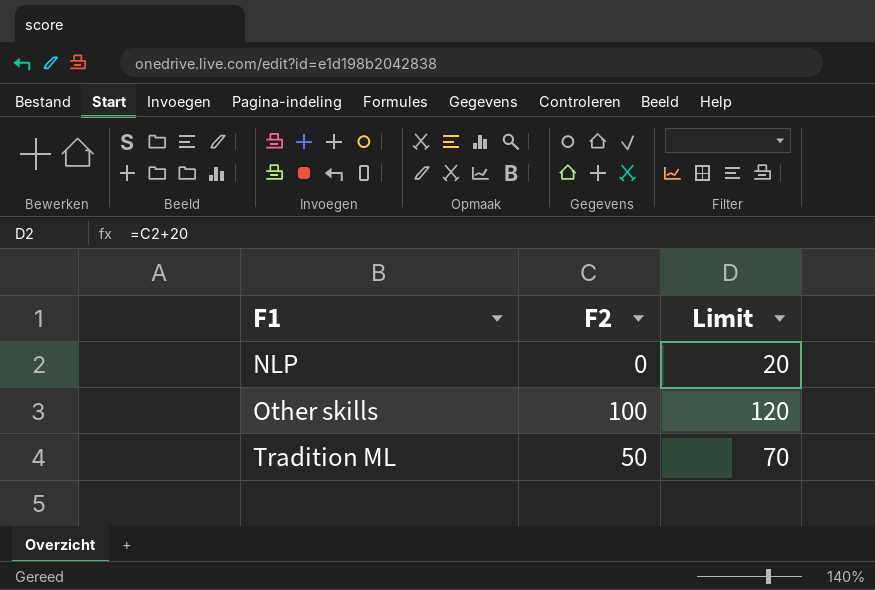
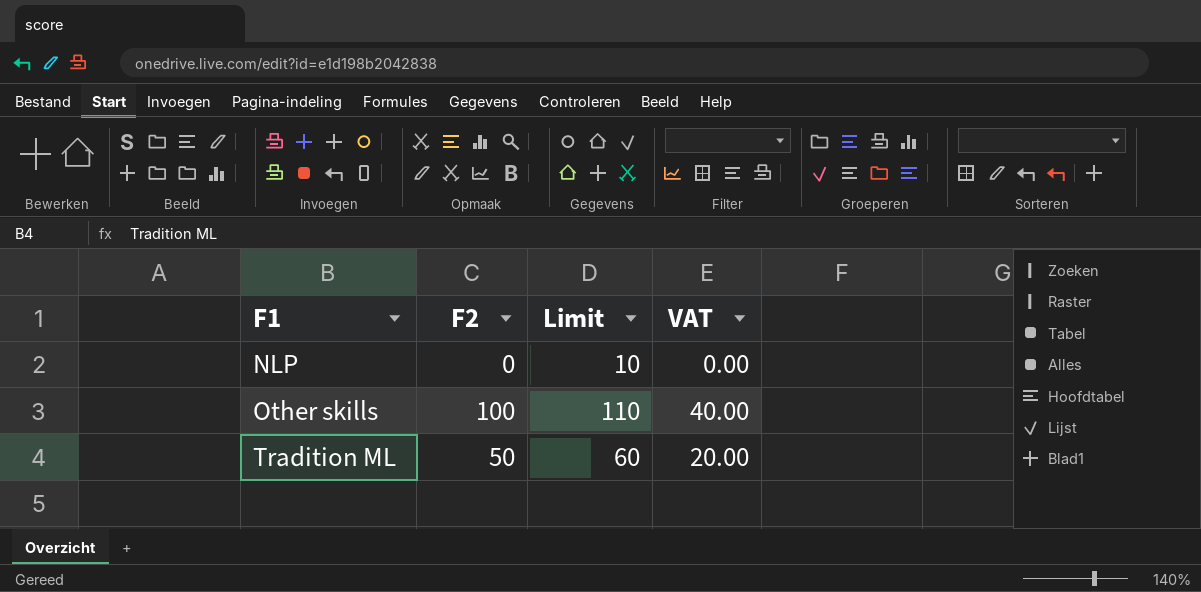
column Limit | formula: [F2] + 20 -> [F2] + 10
column VAT | formula: none -> [F2] * 0.4

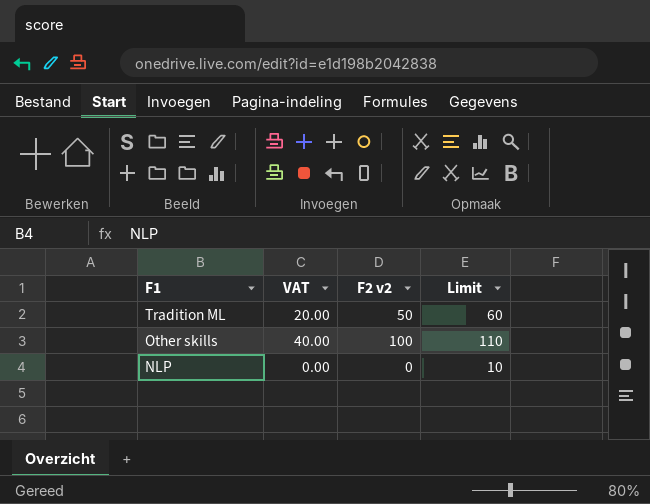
row order: F1 ascending -> F1 descending
column VAT | position: 4 -> 2
column name: F2 -> F2 v2

